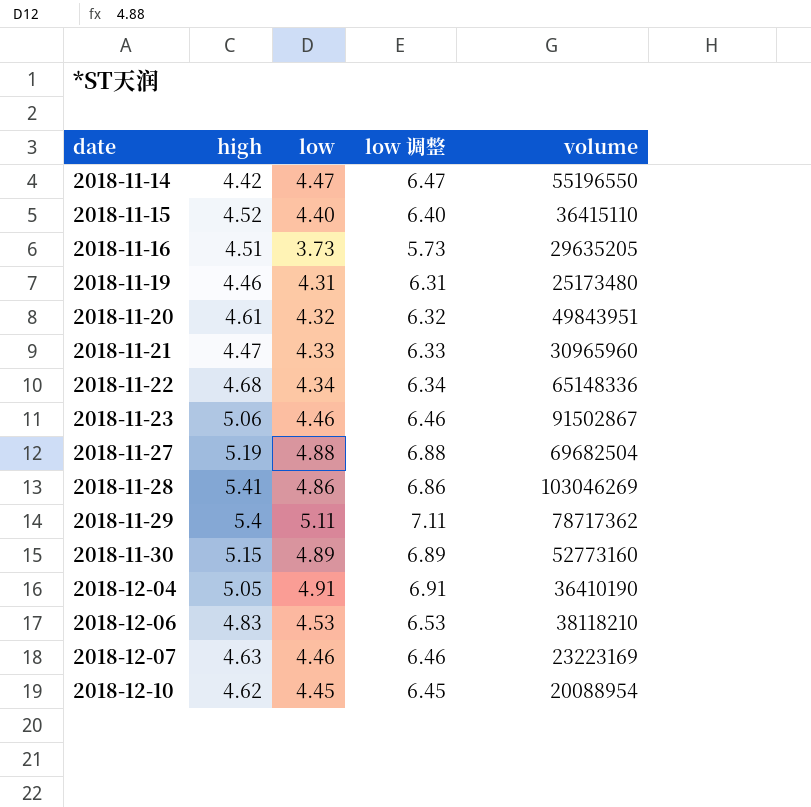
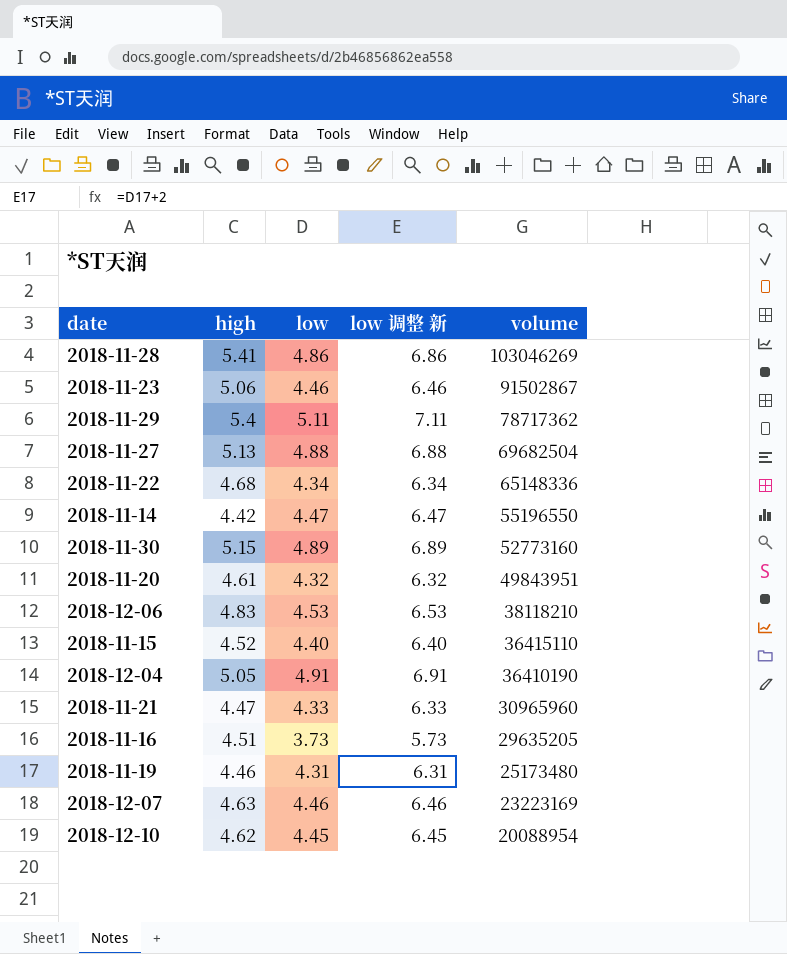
row order: date ascending -> volume descending
column name: low 调整 -> low 调整 新
2018-11-27 | high: 5.19 -> 5.13

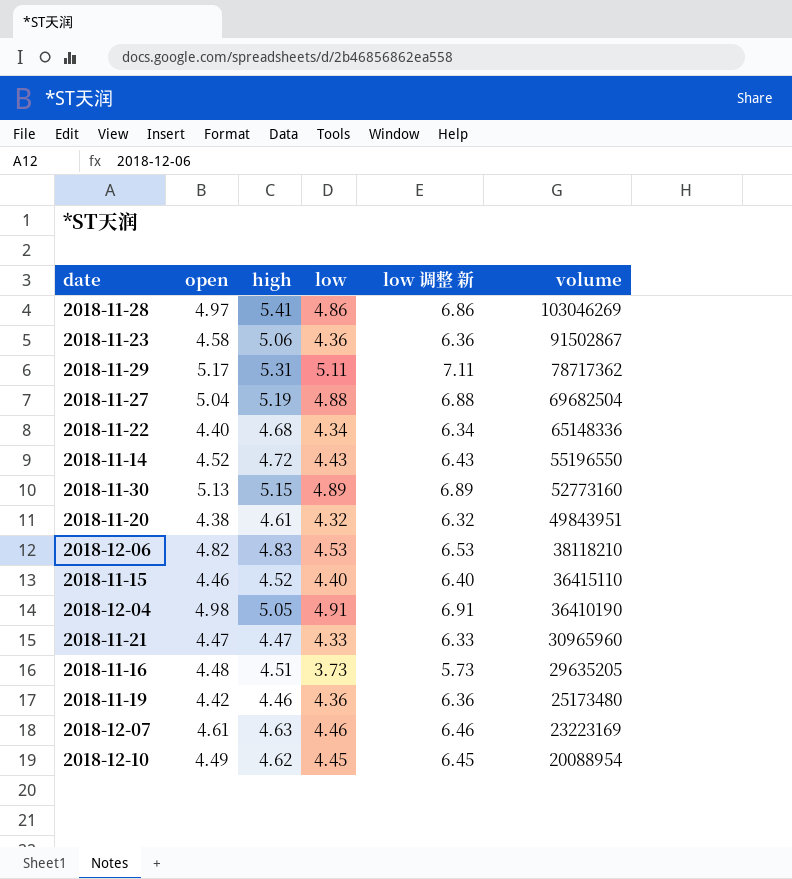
column open | position: none -> 2
2018-11-23 | low: 4.46 -> 4.36
2018-11-23 | low 调整 新: 6.46 -> 6.36
2018-11-29 | high: 5.4 -> 5.31
2018-11-27 | high: 5.13 -> 5.19
2018-11-14 | high: 4.42 -> 4.72
2018-11-14 | low: 4.47 -> 4.43
2018-11-14 | low 调整 新: 6.47 -> 6.43
2018-11-19 | low: 4.31 -> 4.36
2018-11-19 | low 调整 新: 6.31 -> 6.36

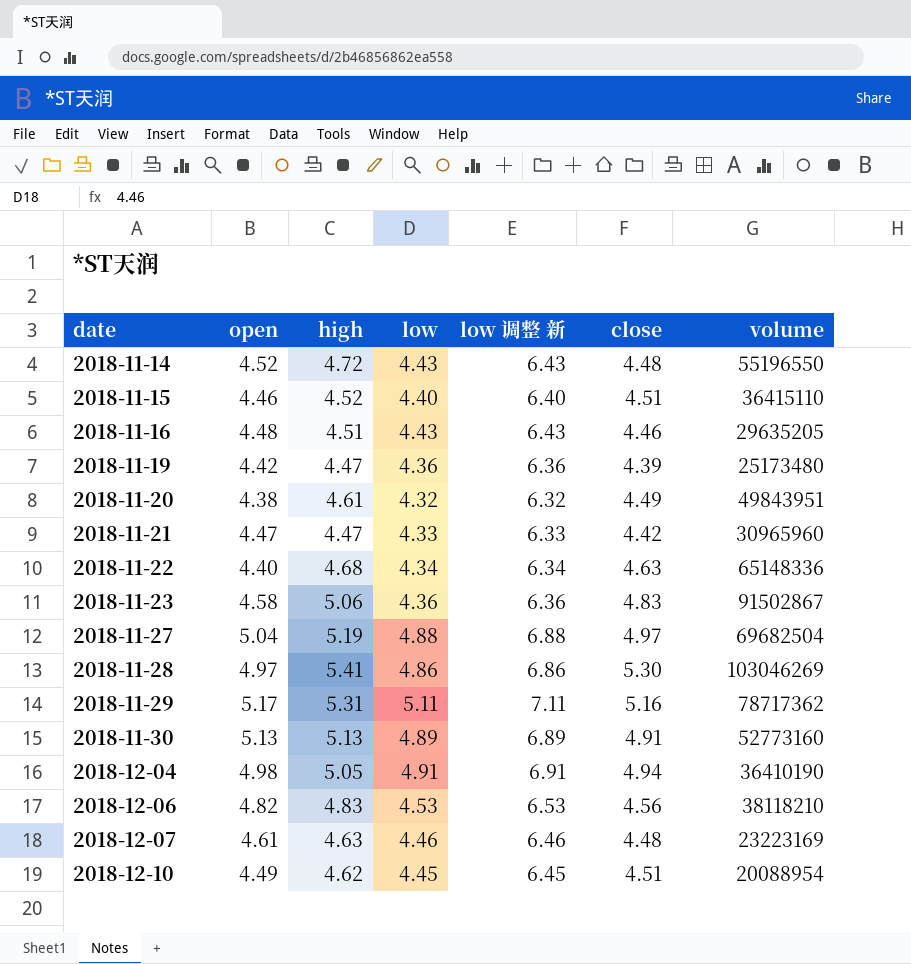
row order: volume descending -> date ascending
column close | position: none -> 6
2018-11-16 | low: 3.73 -> 4.43
2018-11-16 | low 调整 新: 5.73 -> 6.43
2018-11-19 | high: 4.46 -> 4.47
2018-11-30 | high: 5.15 -> 5.13

